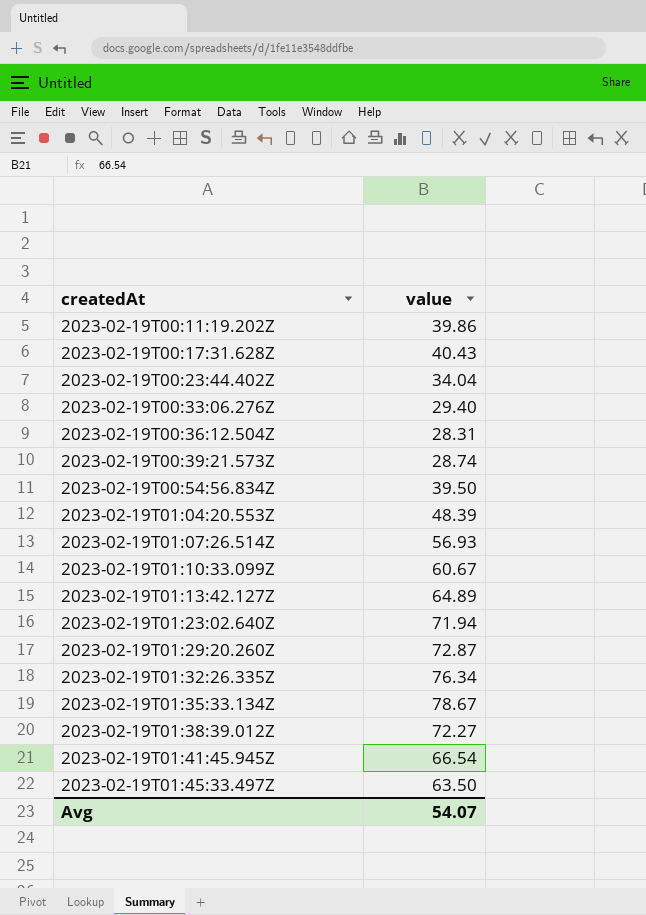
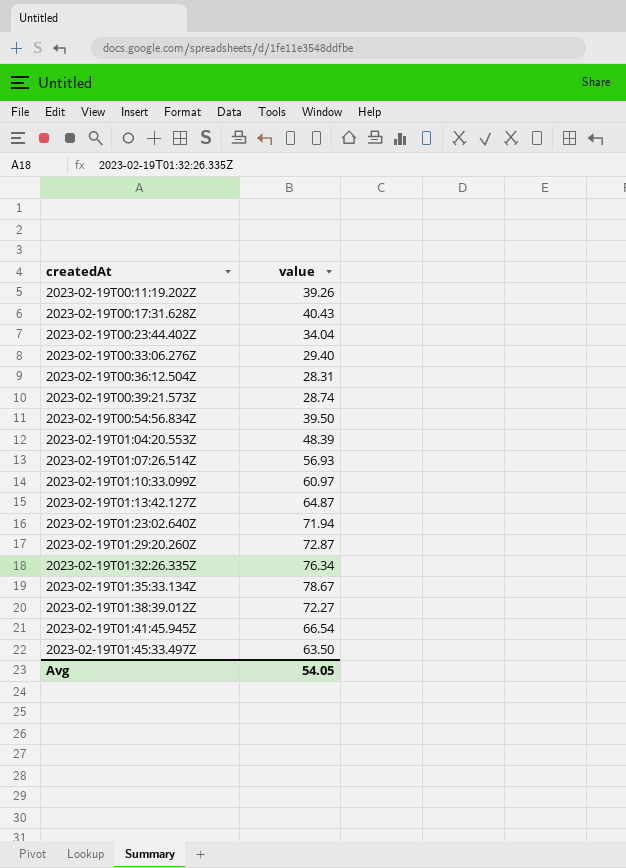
2023-02-19T00:11:19.202Z | value: 39.86 -> 39.26
2023-02-19T01:10:33.099Z | value: 60.67 -> 60.97
2023-02-19T01:13:42.127Z | value: 64.89 -> 64.87
Avg | value: 54.07 -> 54.05

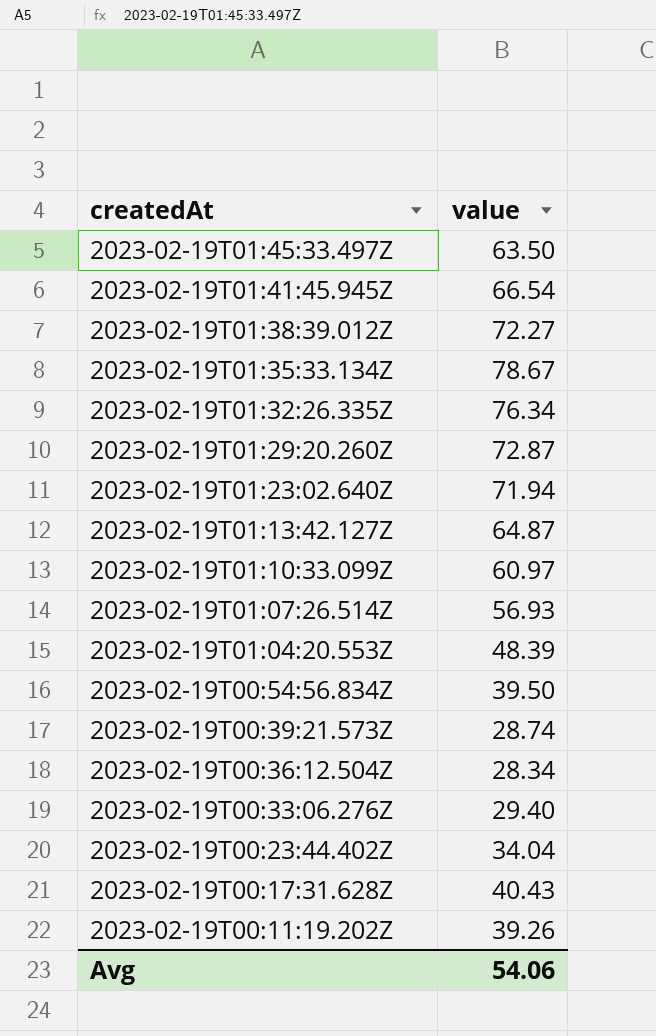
row order: createdAt ascending -> createdAt descending
2023-02-19T00:36:12.504Z | value: 28.31 -> 28.34
Avg | value: 54.05 -> 54.06

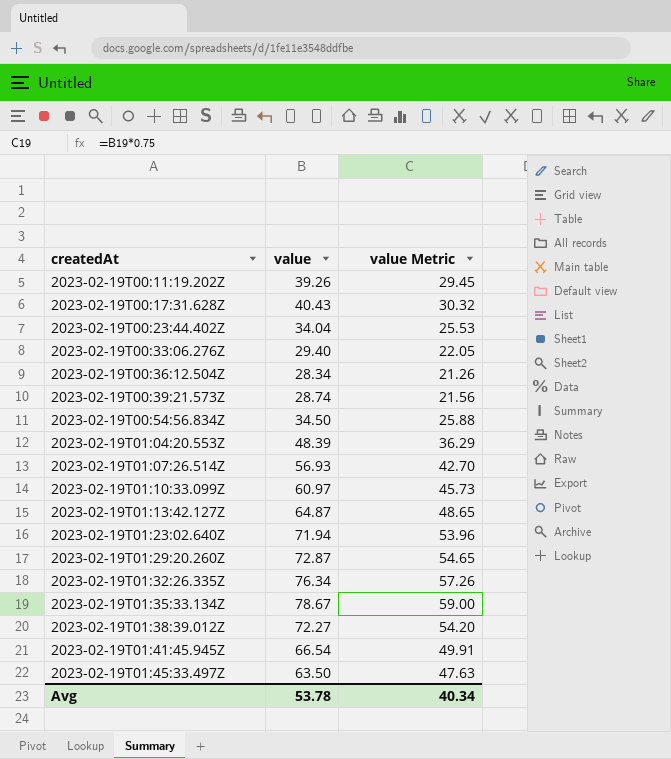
row order: createdAt descending -> createdAt ascending
column value Metric | formula: none -> [value] * 0.75
2023-02-19T00:54:56.834Z | value: 39.50 -> 34.50
Avg | value: 54.06 -> 53.78

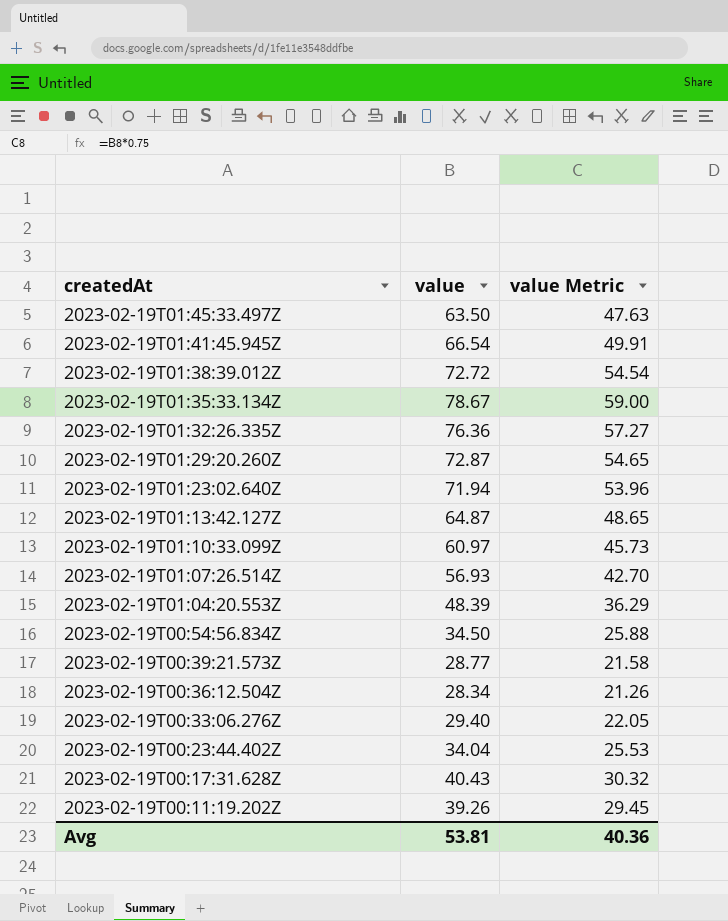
row order: createdAt ascending -> createdAt descending
2023-02-19T01:38:39.012Z | value: 72.27 -> 72.72
2023-02-19T01:38:39.012Z | value Metric: 54.20 -> 54.54
2023-02-19T01:32:26.335Z | value: 76.34 -> 76.36
2023-02-19T01:32:26.335Z | value Metric: 57.26 -> 57.27
2023-02-19T00:39:21.573Z | value: 28.74 -> 28.77
2023-02-19T00:39:21.573Z | value Metric: 21.56 -> 21.58
Avg | value: 53.78 -> 53.81
Avg | value Metric: 40.34 -> 40.36

